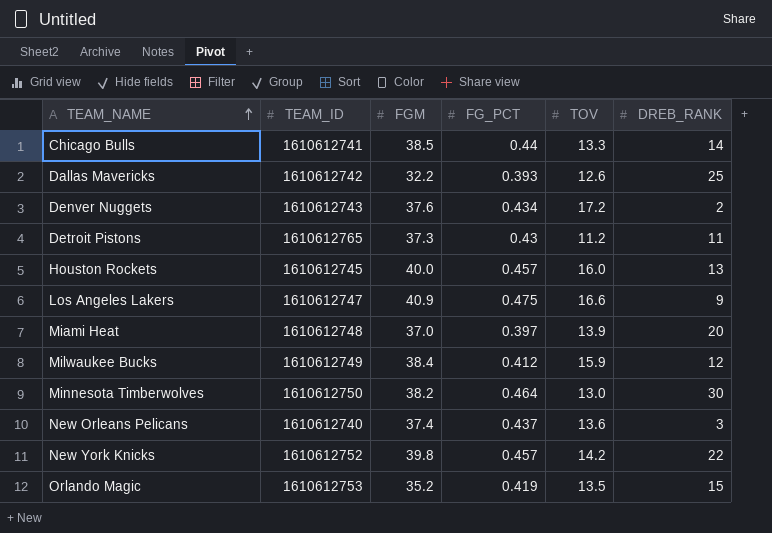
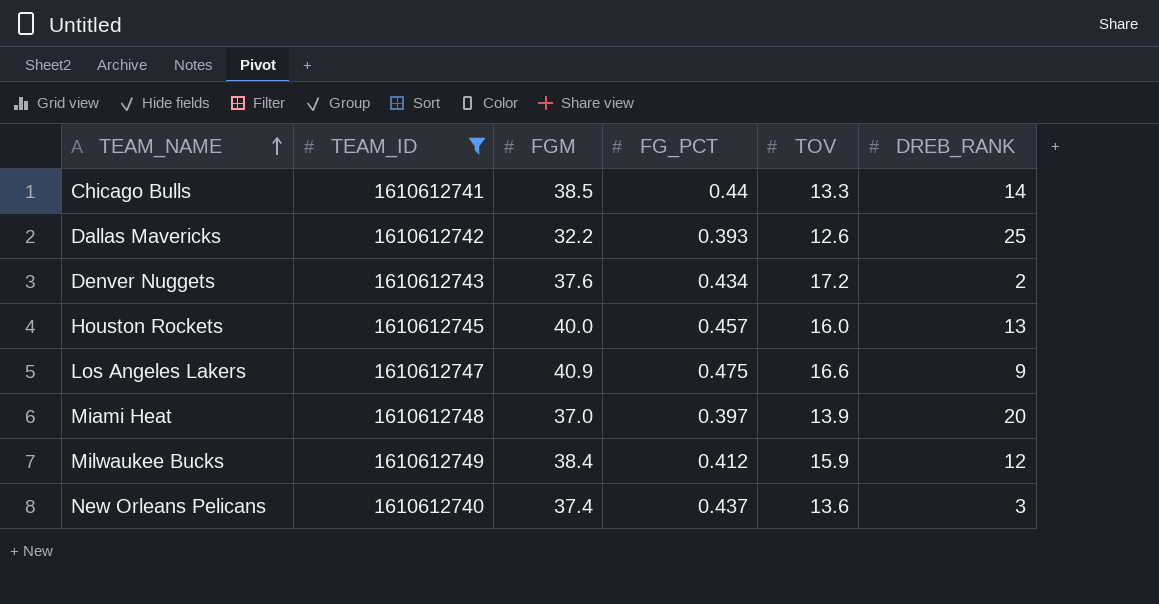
filter: none -> TEAM_ID <= 1610612749

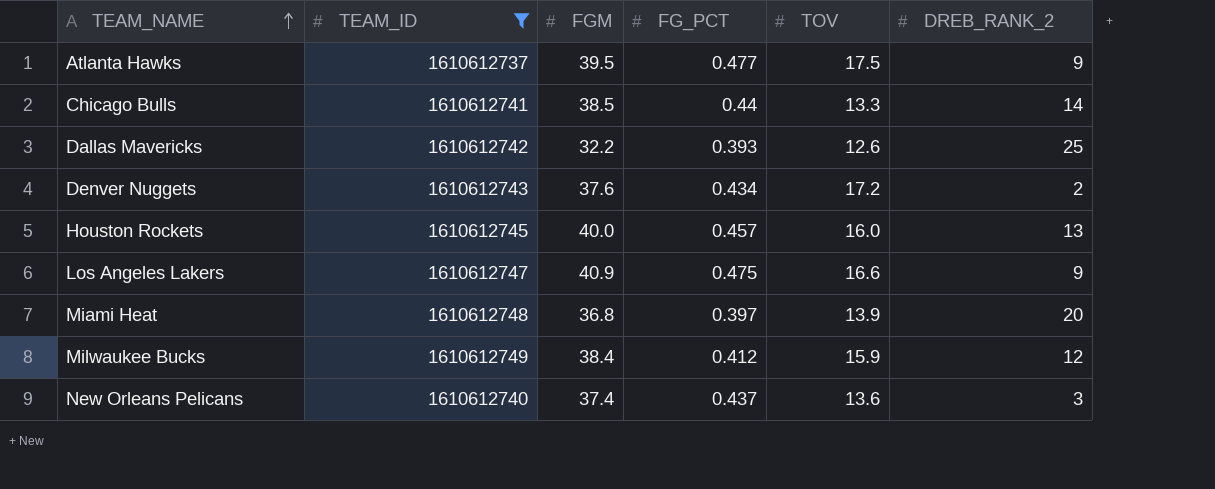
column name: DREB_RANK -> DREB_RANK_2
row Atlanta Hawks: none -> 1610612737 | 39.5 | 0.477 | 17.5 | 9
Miami Heat | FGM: 37.0 -> 36.8

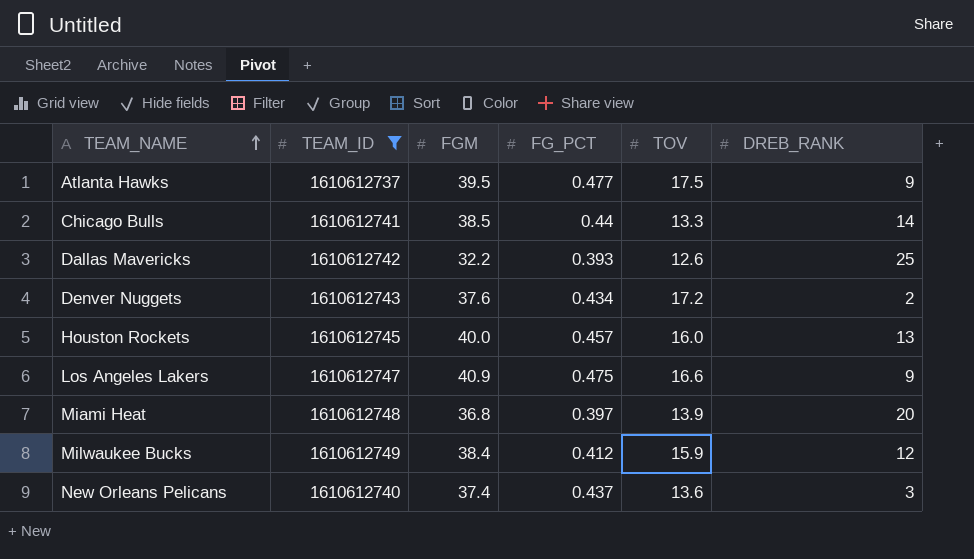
column name: DREB_RANK_2 -> DREB_RANK

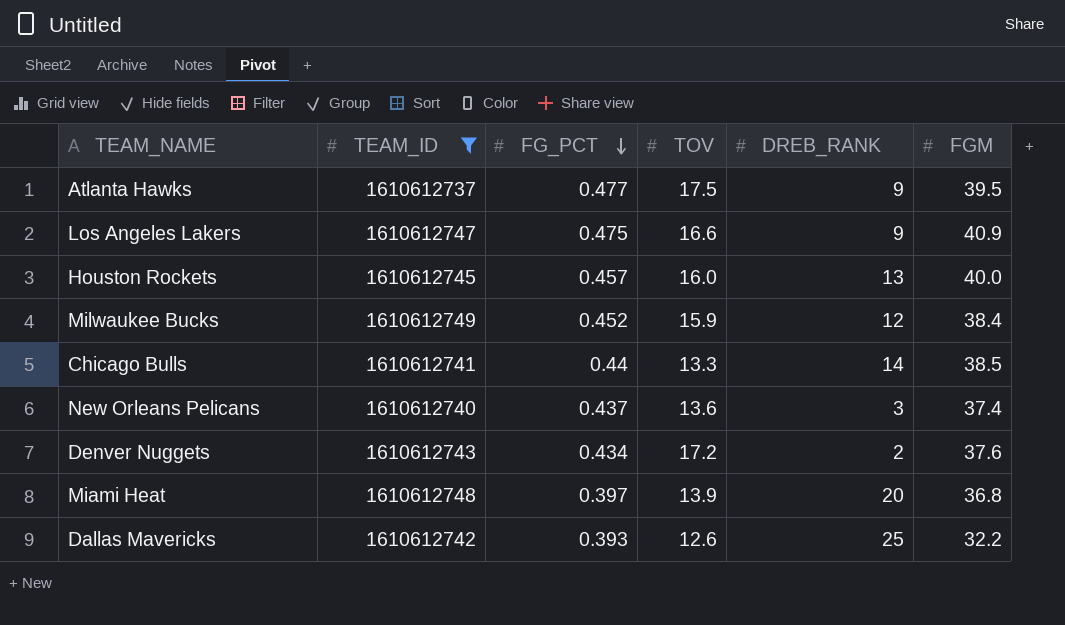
row order: TEAM_NAME ascending -> FG_PCT descending
column FGM | position: 3 -> 6
Milwaukee Bucks | FG_PCT: 0.412 -> 0.452

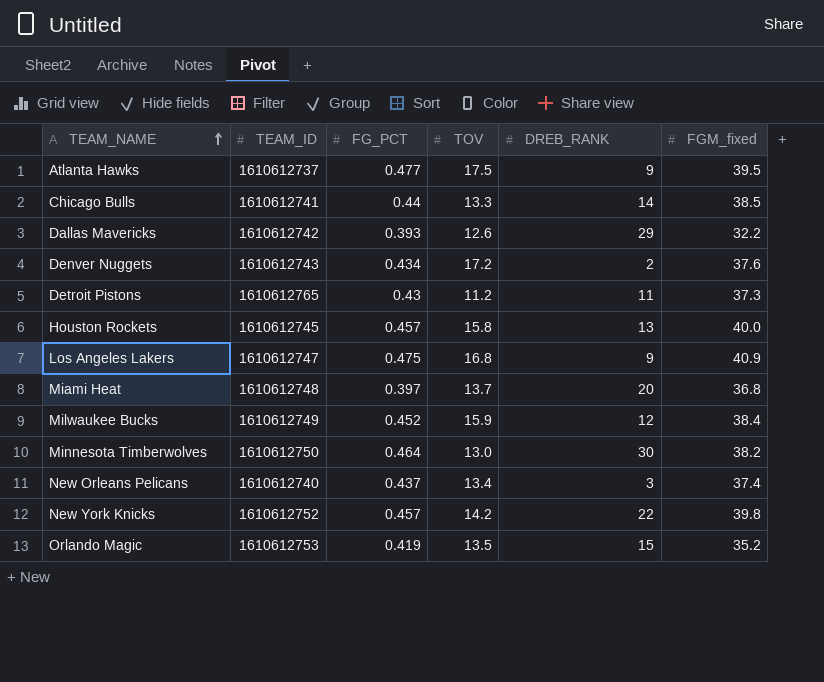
filter: TEAM_ID <= 1610612749 -> none
row order: FG_PCT descending -> TEAM_NAME ascending
column name: FGM -> FGM_fixed
Dallas Mavericks | DREB_RANK: 25 -> 29
Houston Rockets | TOV: 16.0 -> 15.8
Los Angeles Lakers | TOV: 16.6 -> 16.8
Miami Heat | TOV: 13.9 -> 13.7
New Orleans Pelicans | TOV: 13.6 -> 13.4

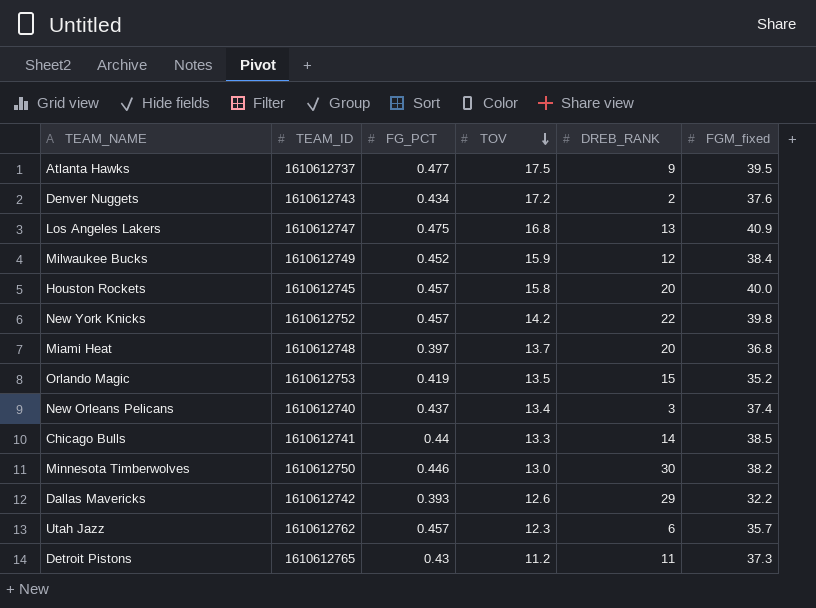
row order: TEAM_NAME ascending -> TOV descending
Los Angeles Lakers | DREB_RANK: 9 -> 13
Houston Rockets | DREB_RANK: 13 -> 20
Minnesota Timberwolves | FG_PCT: 0.464 -> 0.446
row Utah Jazz: none -> 1610612762 | 0.457 | 12.3 | 6 | 35.7

